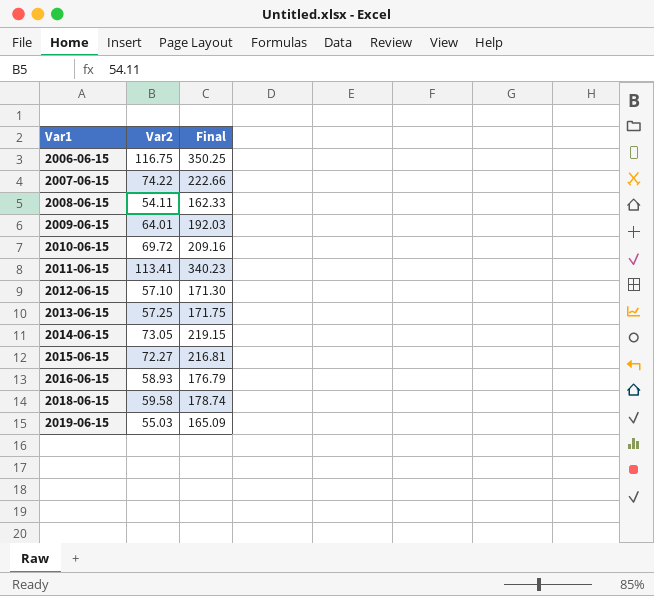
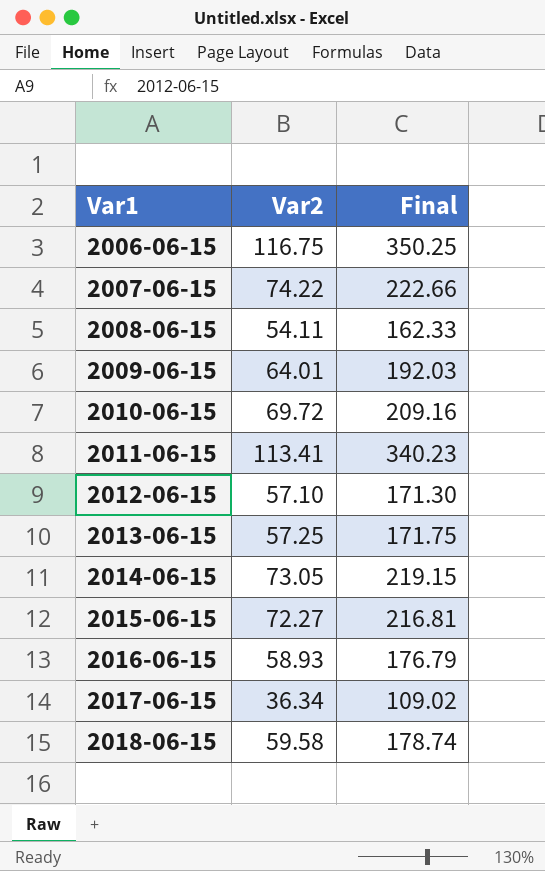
row 2019-06-15: 55.03 | 165.09 -> none
row 2017-06-15: none -> 36.34 | 109.02

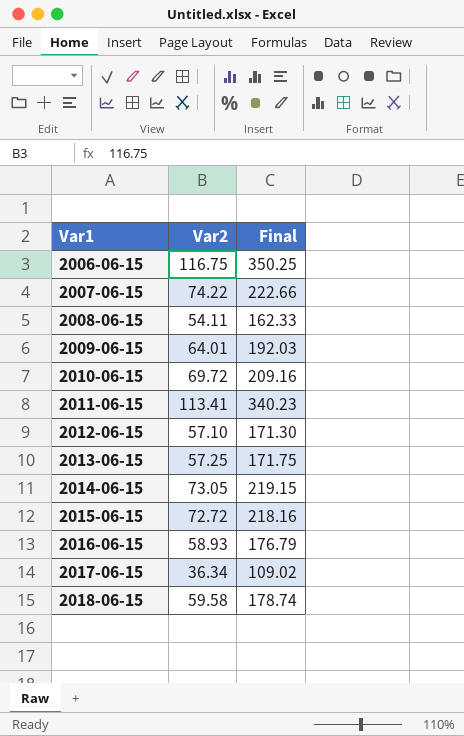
2015-06-15 | Var2: 72.27 -> 72.72
2015-06-15 | Final: 216.81 -> 218.16

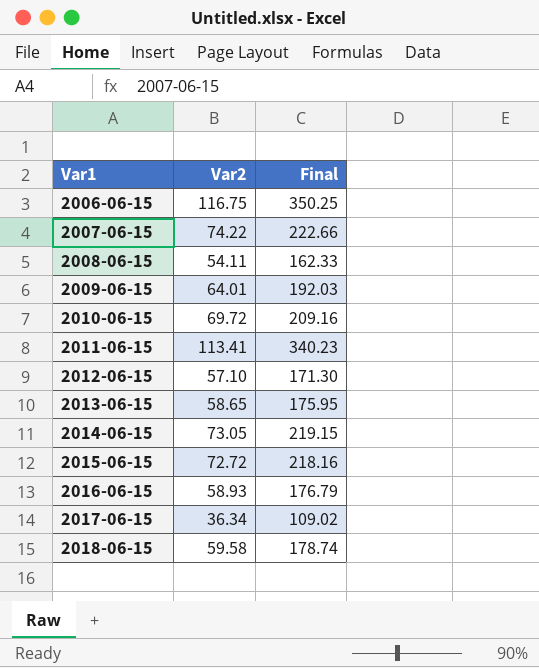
2013-06-15 | Var2: 57.25 -> 58.65
2013-06-15 | Final: 171.75 -> 175.95

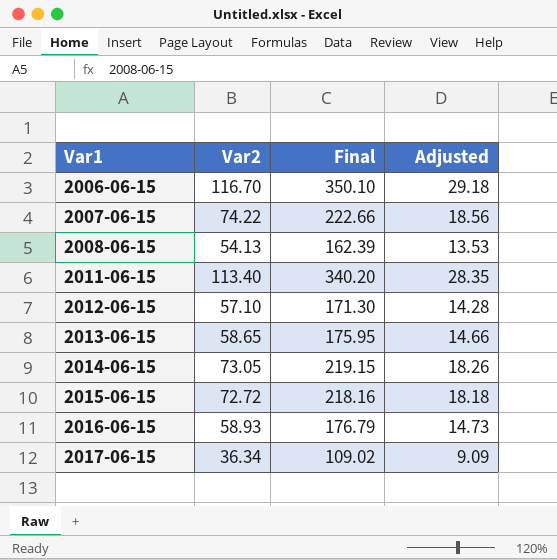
column Adjusted | formula: none -> [Var2] * 0.25
row 2009-06-15: 64.01 | 192.03 -> none
row 2010-06-15: 69.72 | 209.16 -> none
row 2018-06-15: 59.58 | 178.74 -> none
2006-06-15 | Var2: 116.75 -> 116.70
2006-06-15 | Final: 350.25 -> 350.10
2008-06-15 | Var2: 54.11 -> 54.13
2008-06-15 | Final: 162.33 -> 162.39
2011-06-15 | Var2: 113.41 -> 113.40
2011-06-15 | Final: 340.23 -> 340.20

